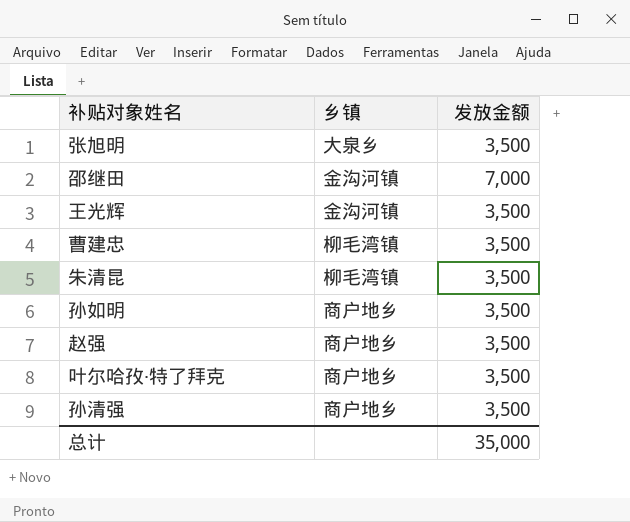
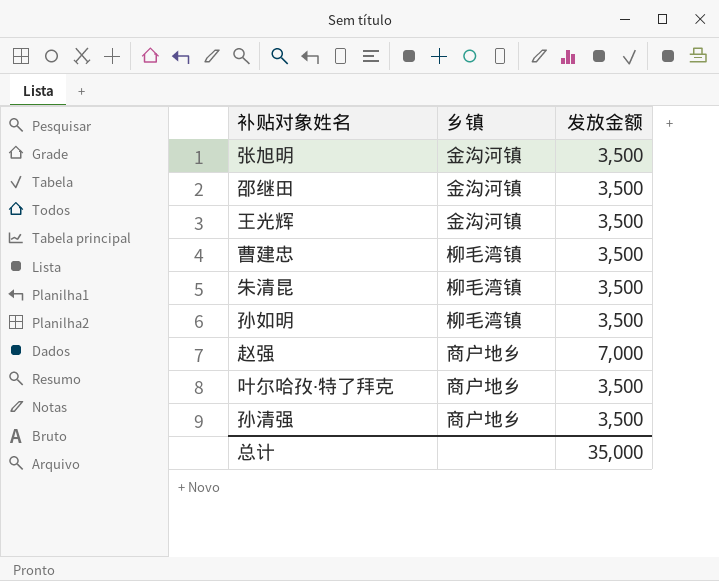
张旭明 | 乡镇: 大泉乡 -> 金沟河镇
邵继田 | 发放金额: 7,000 -> 3,500
孙如明 | 乡镇: 商户地乡 -> 柳毛湾镇
赵强 | 发放金额: 3,500 -> 7,000

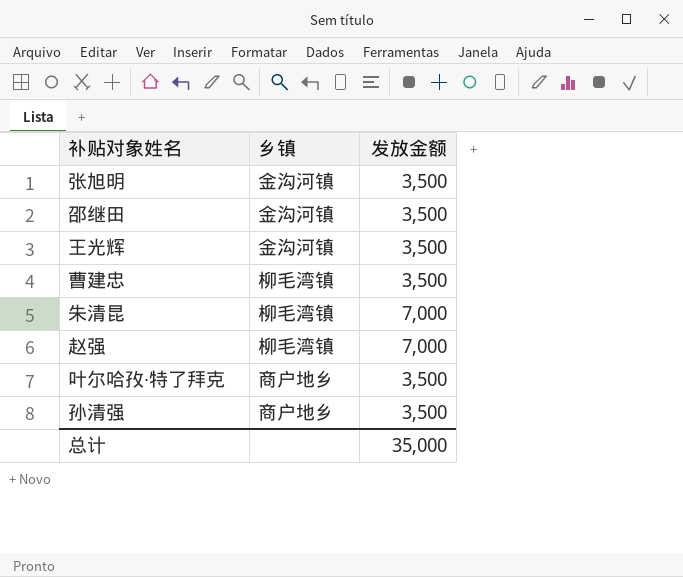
row 孙如明: 柳毛湾镇 | 3,500 -> none
朱清昆 | 发放金额: 3,500 -> 7,000
赵强 | 乡镇: 商户地乡 -> 柳毛湾镇

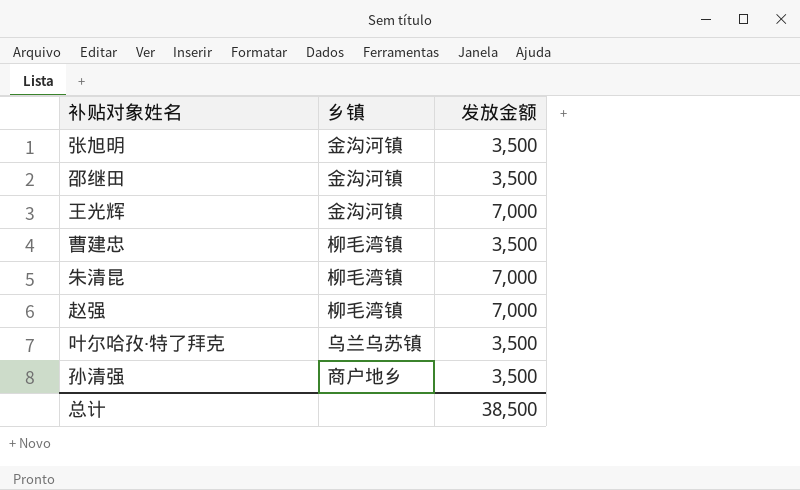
王光辉 | 发放金额: 3,500 -> 7,000
叶尔哈孜·特了拜克 | 乡镇: 商户地乡 -> 乌兰乌苏镇
总计 | 发放金额: 35,000 -> 38,500

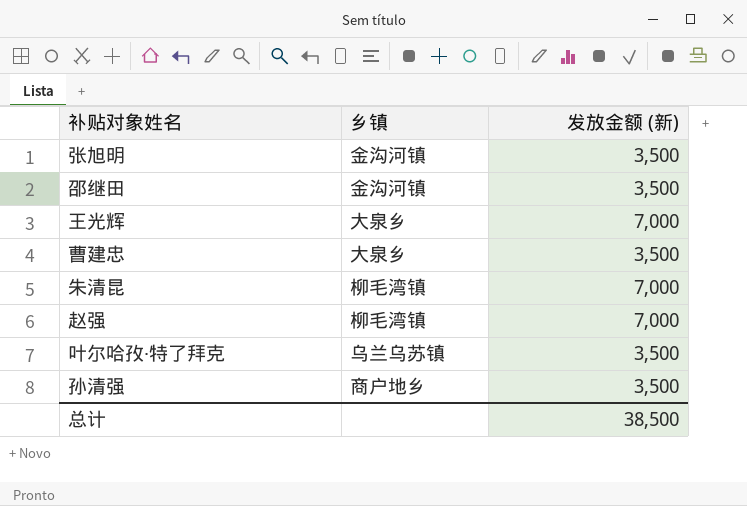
column name: 发放金额 -> 发放金额 (新)
王光辉 | 乡镇: 金沟河镇 -> 大泉乡
曹建忠 | 乡镇: 柳毛湾镇 -> 大泉乡

